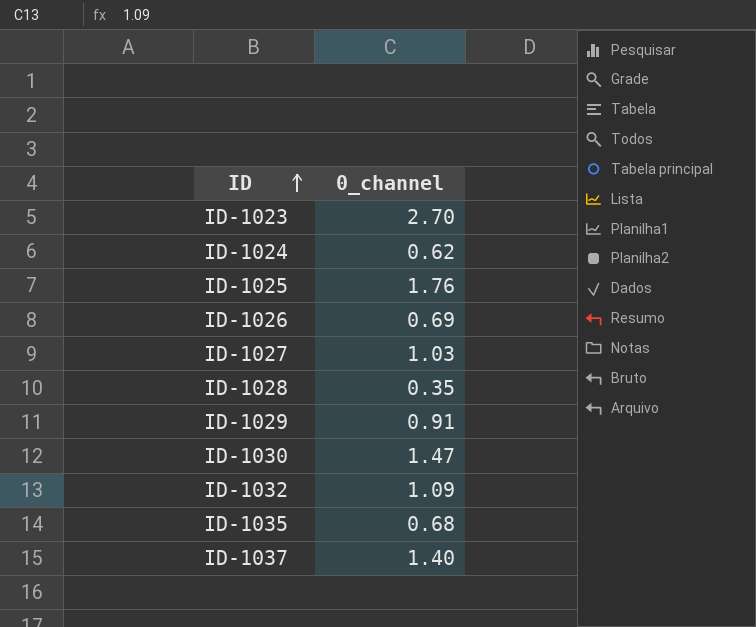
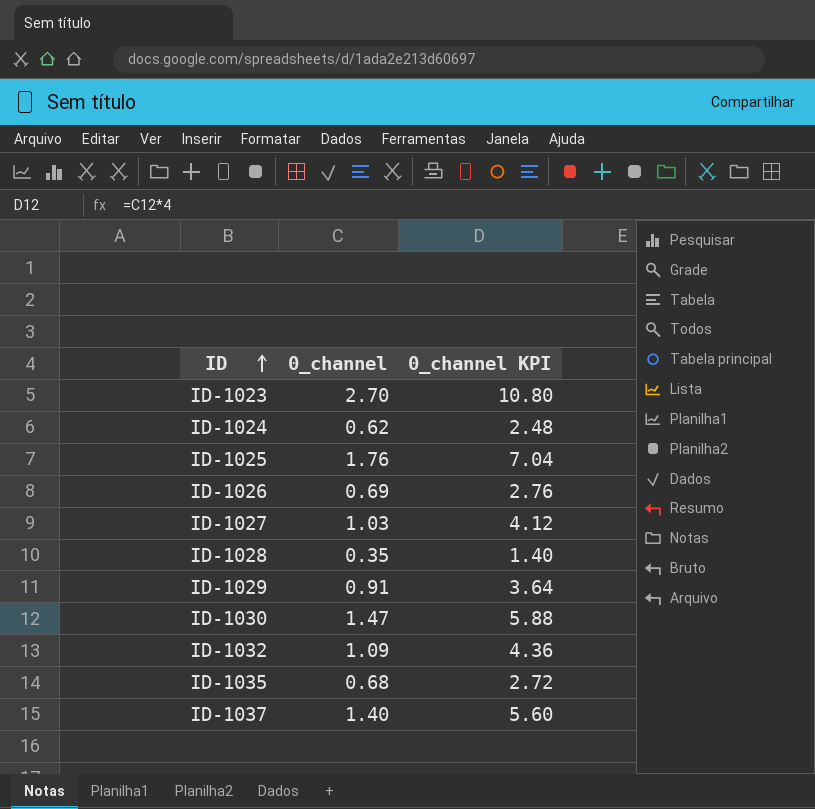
column 0_channel KPI | formula: none -> [0_channel] * 4

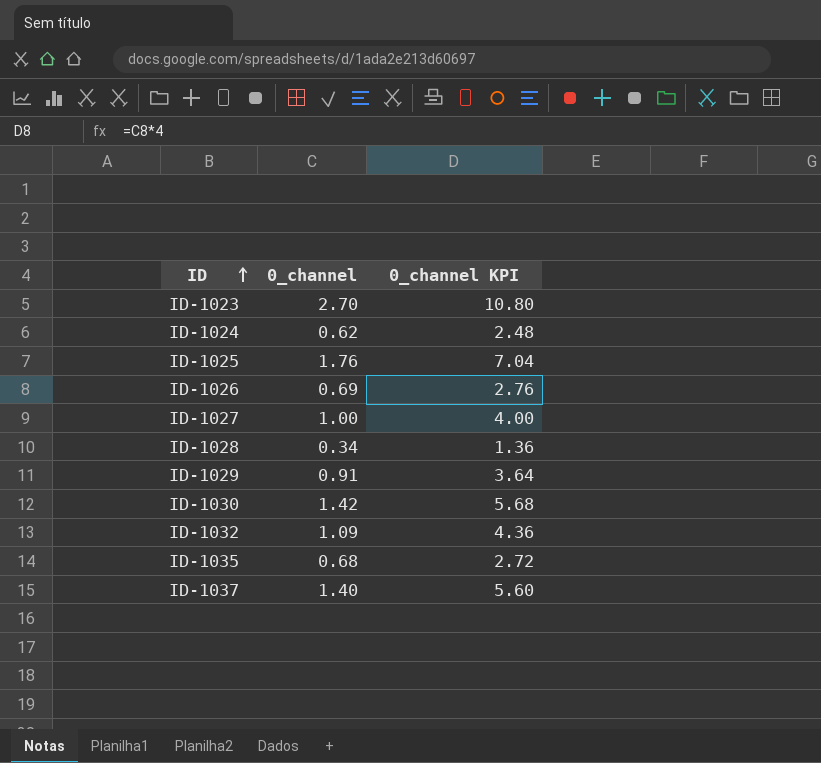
ID-1027 | 0_channel: 1.03 -> 1.00
ID-1027 | 0_channel KPI: 4.12 -> 4.00
ID-1028 | 0_channel: 0.35 -> 0.34
ID-1028 | 0_channel KPI: 1.40 -> 1.36
ID-1030 | 0_channel: 1.47 -> 1.42
ID-1030 | 0_channel KPI: 5.88 -> 5.68

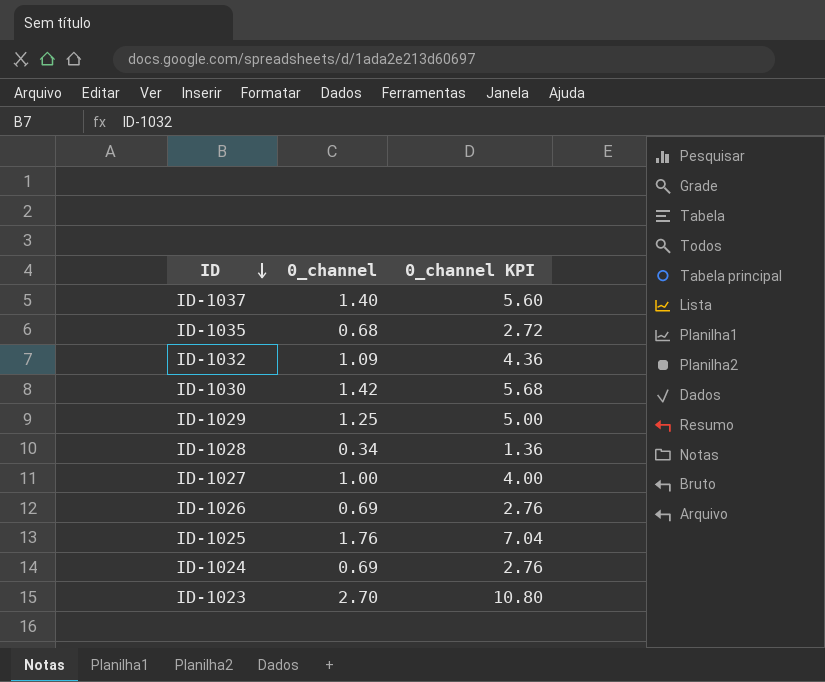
row order: ID ascending -> ID descending
ID-1029 | 0_channel: 0.91 -> 1.25
ID-1029 | 0_channel KPI: 3.64 -> 5.00
ID-1024 | 0_channel: 0.62 -> 0.69
ID-1024 | 0_channel KPI: 2.48 -> 2.76

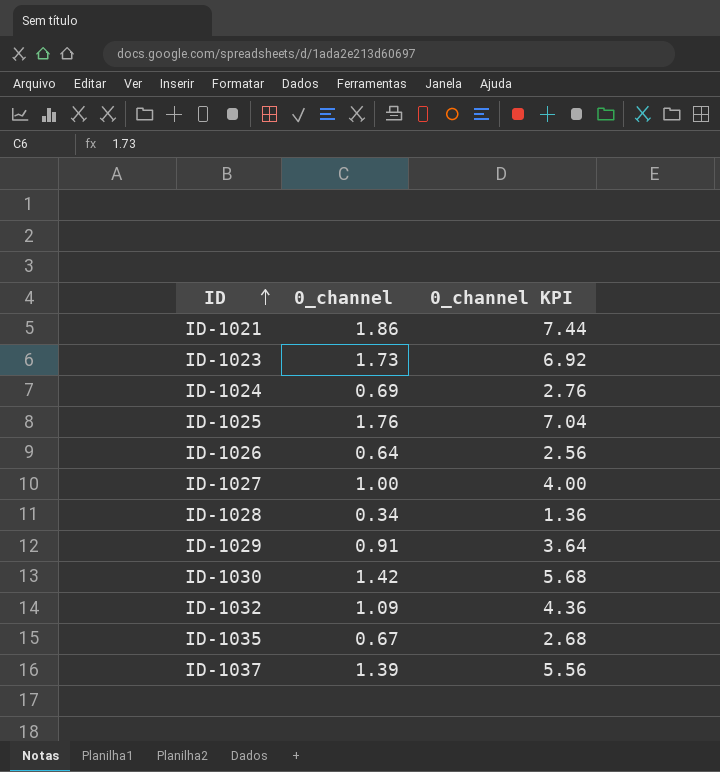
row order: ID descending -> ID ascending
row ID-1021: none -> 1.86 | 7.44
ID-1023 | 0_channel: 2.70 -> 1.73
ID-1023 | 0_channel KPI: 10.80 -> 6.92
ID-1026 | 0_channel: 0.69 -> 0.64
ID-1026 | 0_channel KPI: 2.76 -> 2.56
ID-1029 | 0_channel: 1.25 -> 0.91
ID-1029 | 0_channel KPI: 5.00 -> 3.64
ID-1035 | 0_channel: 0.68 -> 0.67
ID-1035 | 0_channel KPI: 2.72 -> 2.68
ID-1037 | 0_channel: 1.40 -> 1.39
ID-1037 | 0_channel KPI: 5.60 -> 5.56

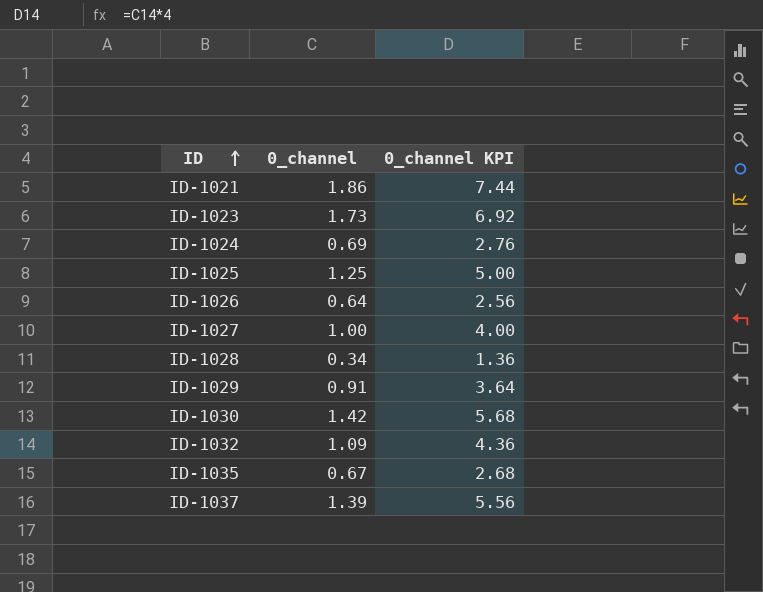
ID-1025 | 0_channel: 1.76 -> 1.25
ID-1025 | 0_channel KPI: 7.04 -> 5.00

